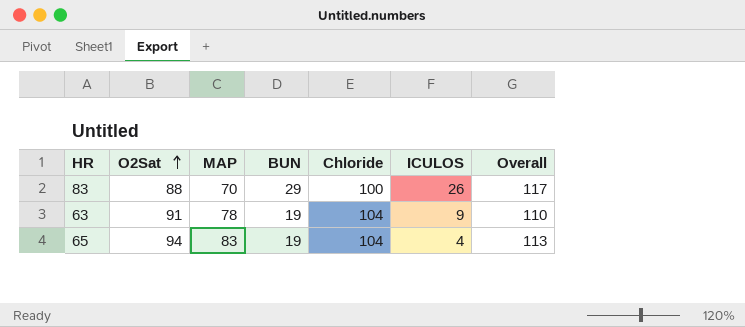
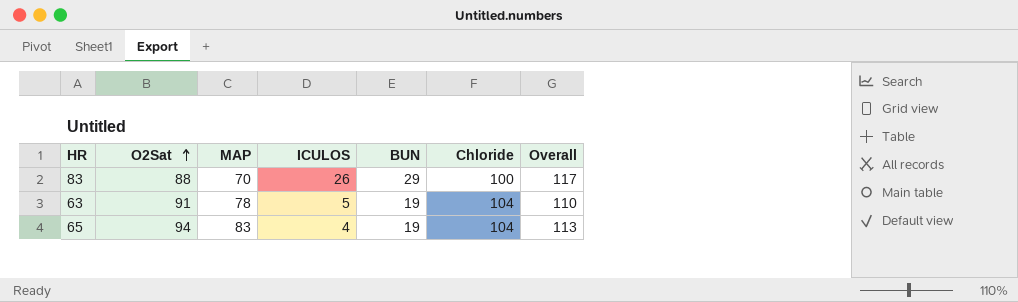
column ICULOS | position: 6 -> 4
63 | ICULOS: 9 -> 5

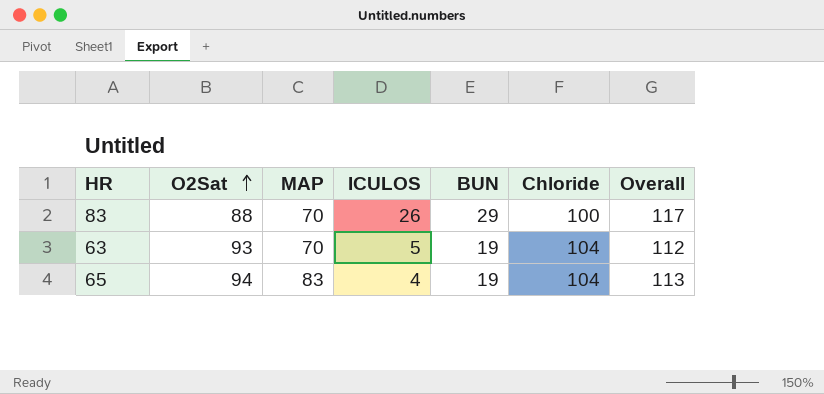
63 | O2Sat: 91 -> 93
63 | MAP: 78 -> 70
63 | Overall: 110 -> 112

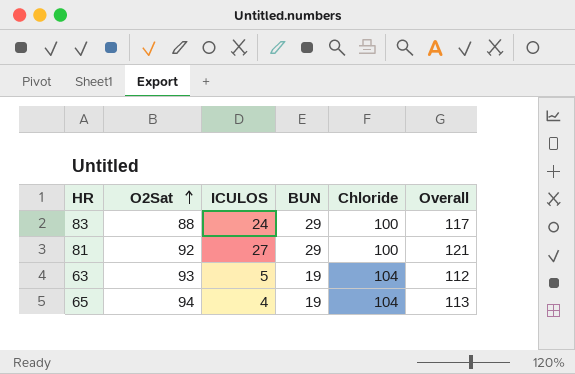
column MAP | position: 3 -> none
83 | ICULOS: 26 -> 24
row 81: none -> 92 | 27 | 29 | 100 | 121

